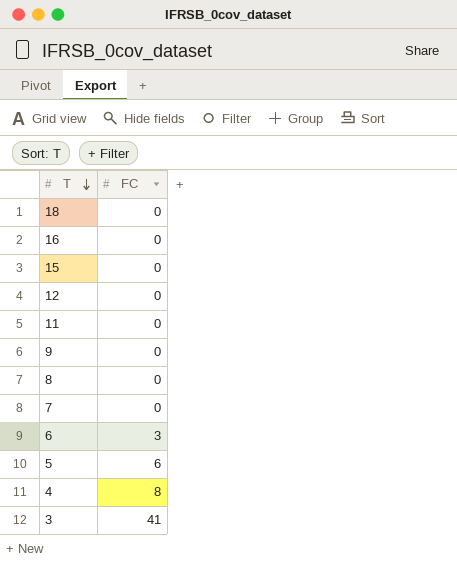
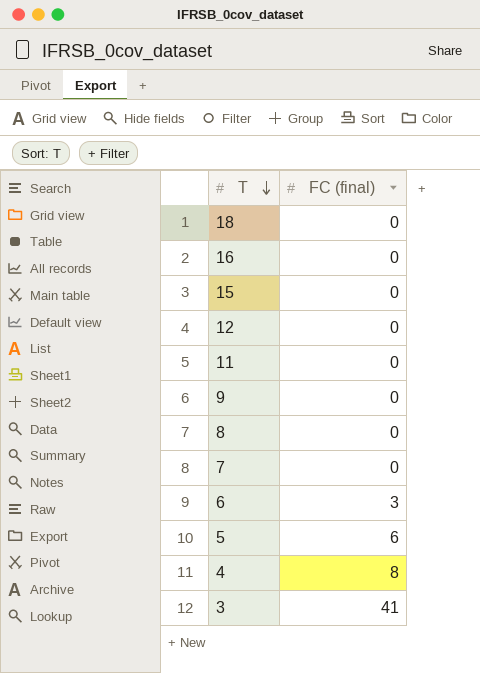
column name: FC -> FC (final)

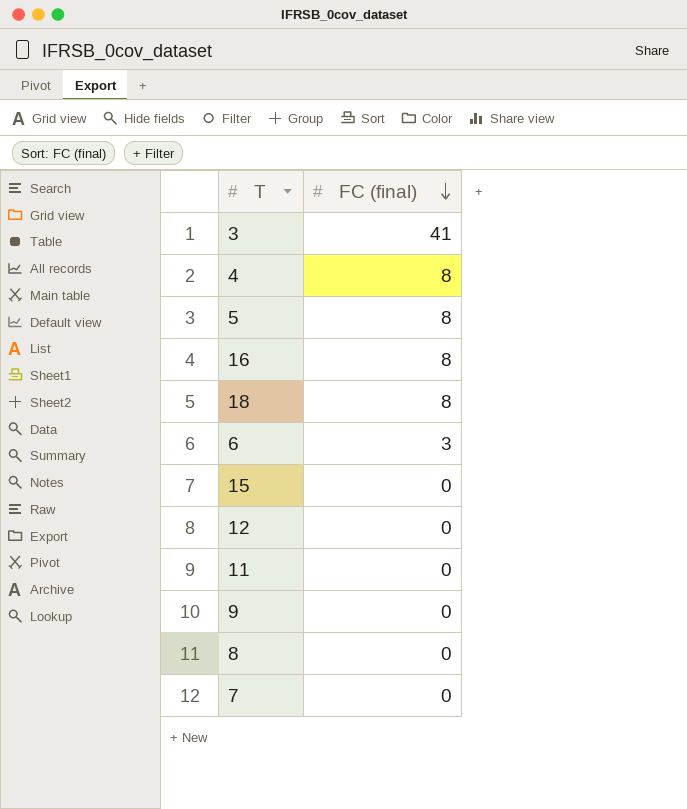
row order: T descending -> FC (final) descending
5 | FC (final): 6 -> 8
16 | FC (final): 0 -> 8
18 | FC (final): 0 -> 8

